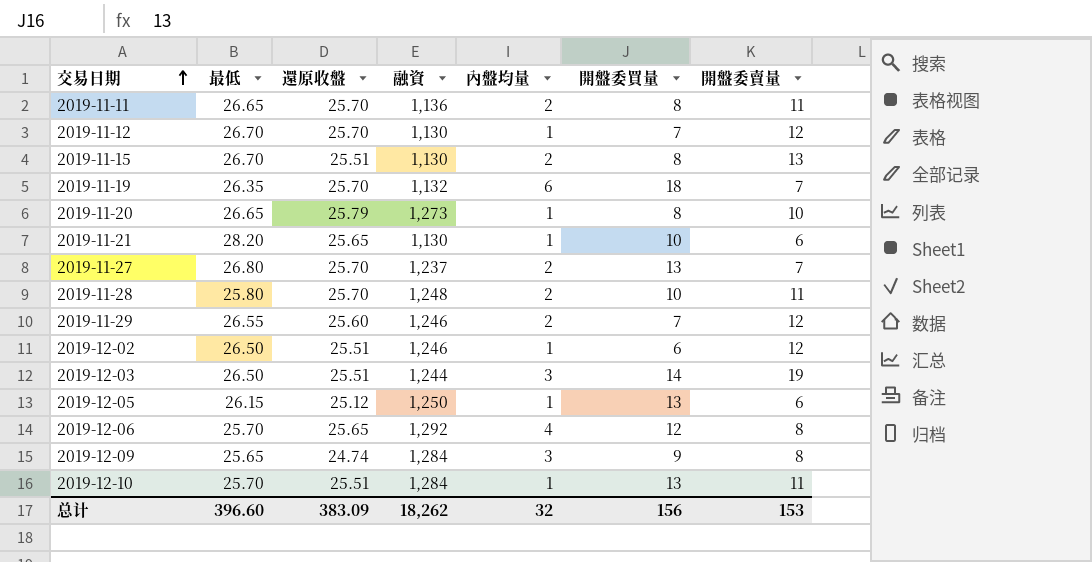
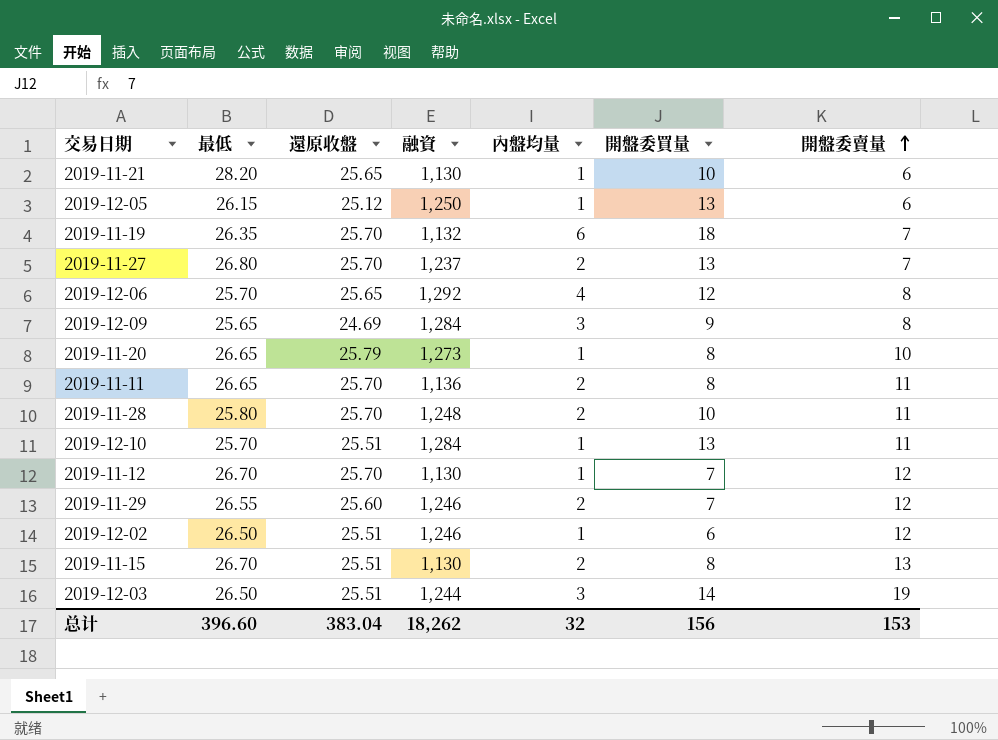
row order: 交易日期 ascending -> 開盤委賣量 ascending
2019-12-09 | 還原收盤: 24.74 -> 24.69
总计 | 還原收盤: 383.09 -> 383.04

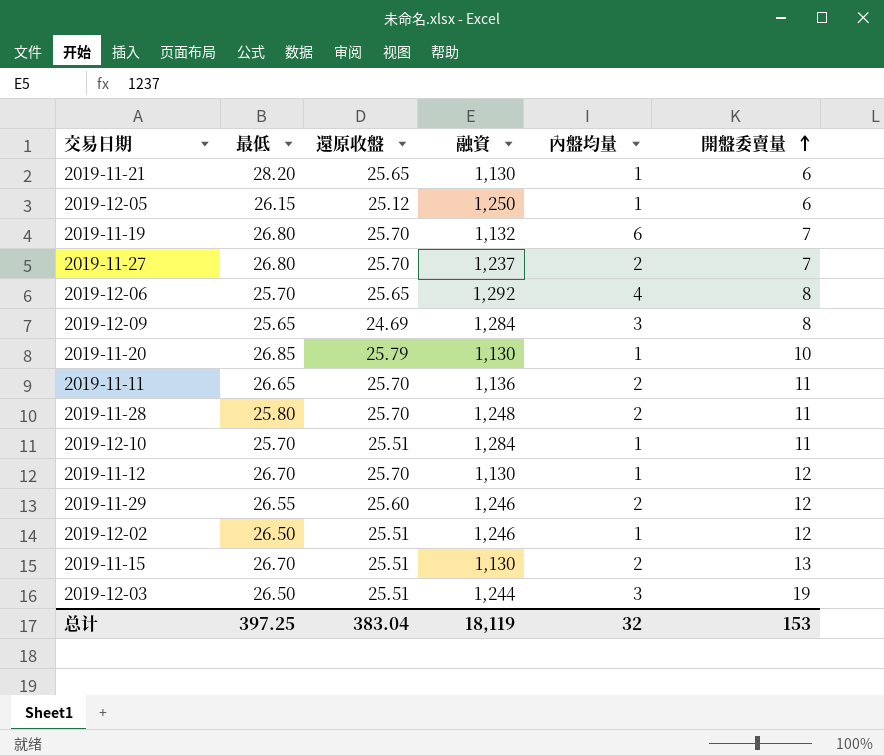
column 開盤委買量 | position: 6 -> none
2019-11-19 | 最低: 26.35 -> 26.80
2019-11-20 | 最低: 26.65 -> 26.85
2019-11-20 | 融資: 1,273 -> 1,130
总计 | 最低: 396.60 -> 397.25
总计 | 融資: 18,262 -> 18,119

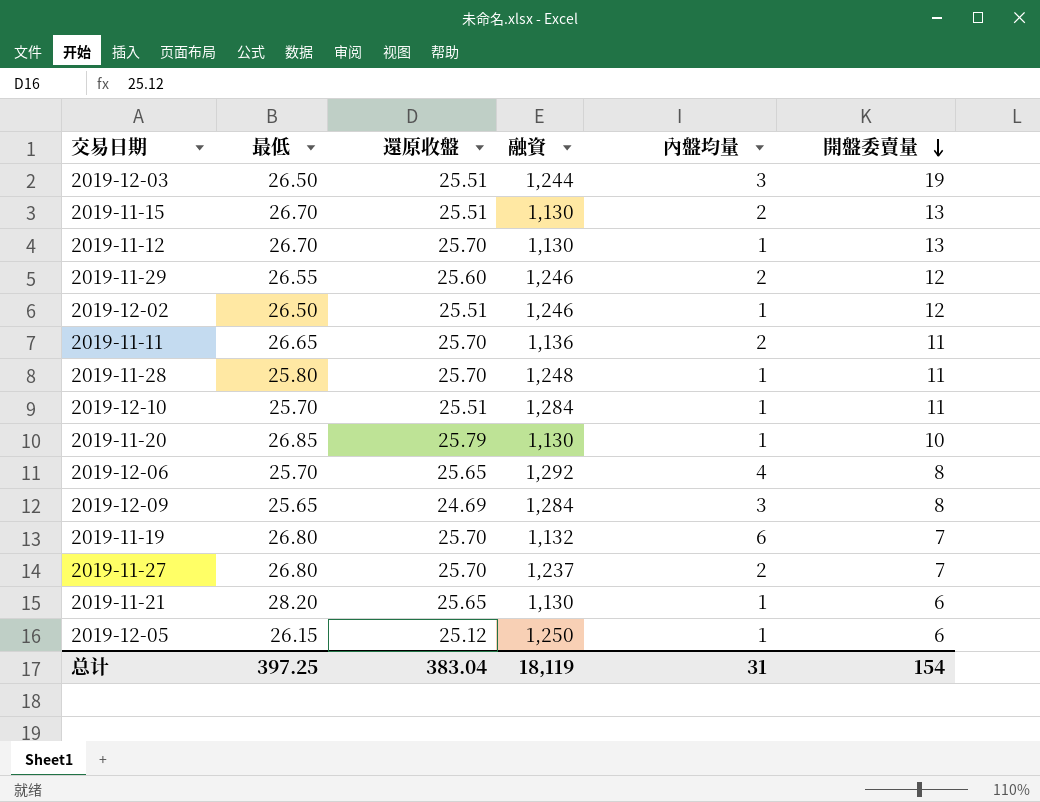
row order: 開盤委賣量 ascending -> 開盤委賣量 descending
2019-11-12 | 開盤委賣量: 12 -> 13
2019-11-28 | 內盤均量: 2 -> 1
总计 | 內盤均量: 32 -> 31
总计 | 開盤委賣量: 153 -> 154

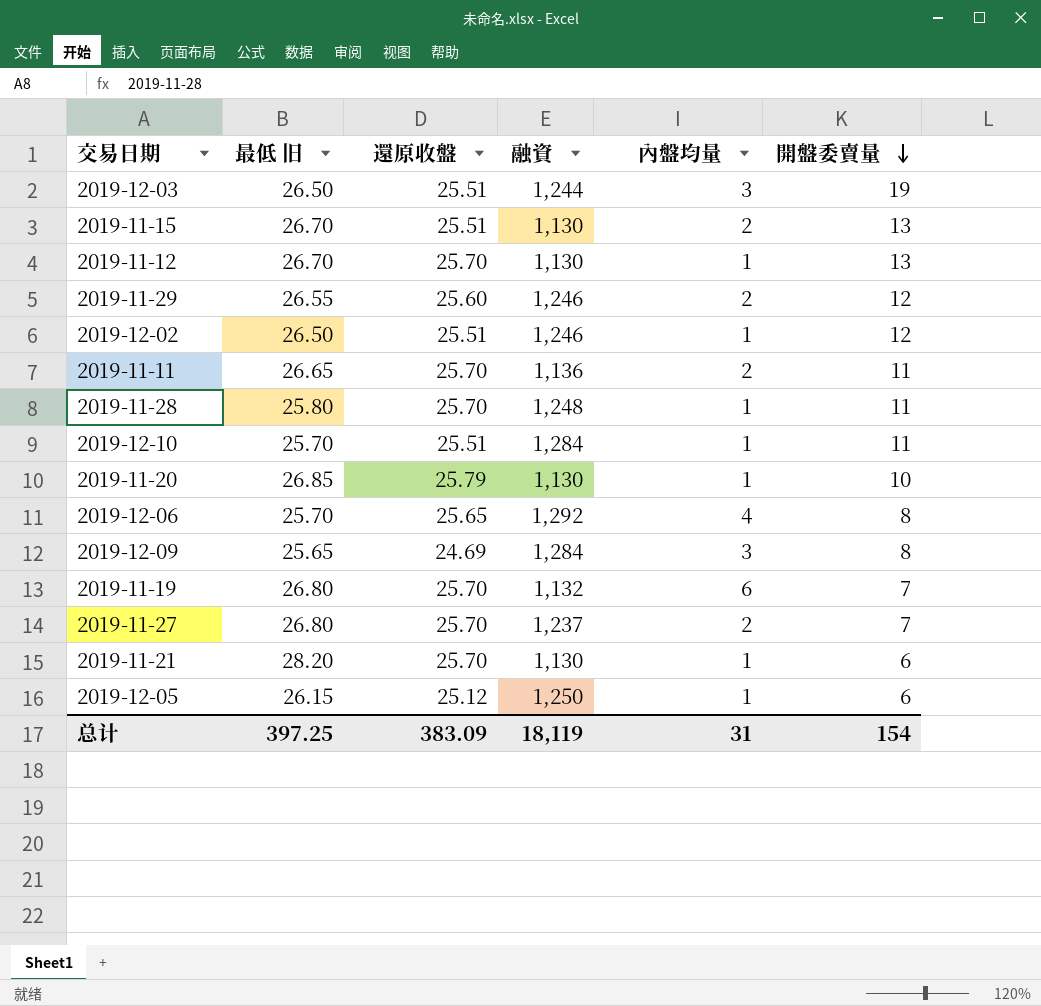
column name: 最低 -> 最低 旧
2019-11-21 | 還原收盤: 25.65 -> 25.70
总计 | 還原收盤: 383.04 -> 383.09

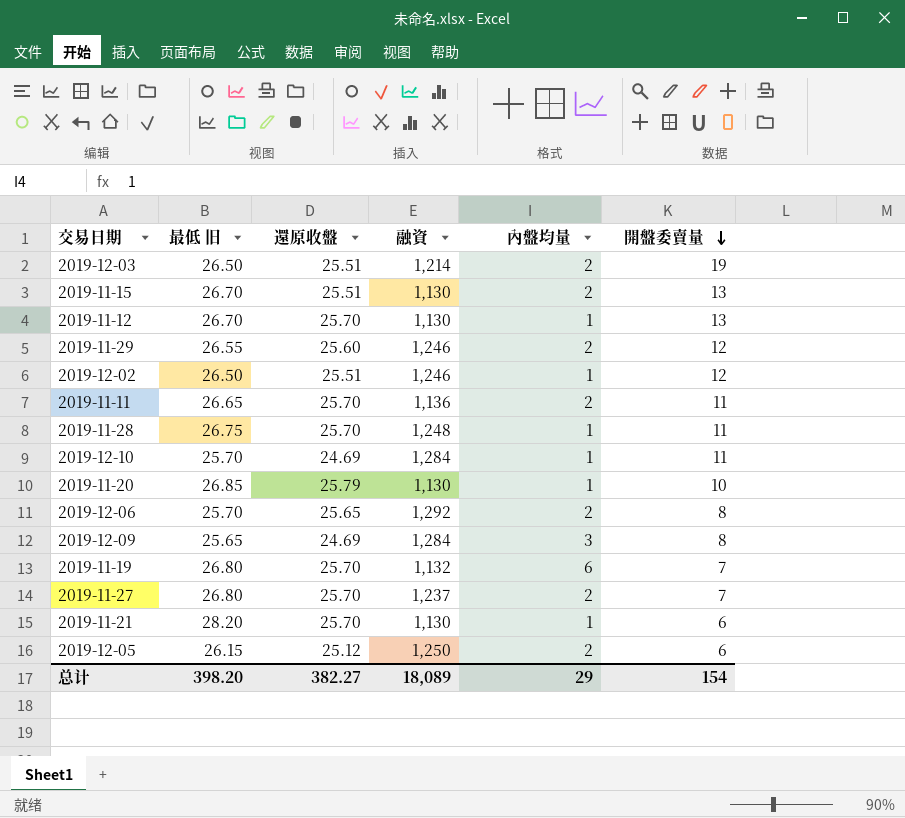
2019-12-03 | 融資: 1,244 -> 1,214
2019-12-03 | 內盤均量: 3 -> 2
2019-11-28 | 最低 旧: 25.80 -> 26.75
2019-12-10 | 還原收盤: 25.51 -> 24.69
2019-12-06 | 內盤均量: 4 -> 2
2019-12-05 | 內盤均量: 1 -> 2
总计 | 最低 旧: 397.25 -> 398.20
总计 | 還原收盤: 383.09 -> 382.27
总计 | 融資: 18,119 -> 18,089
总计 | 內盤均量: 31 -> 29

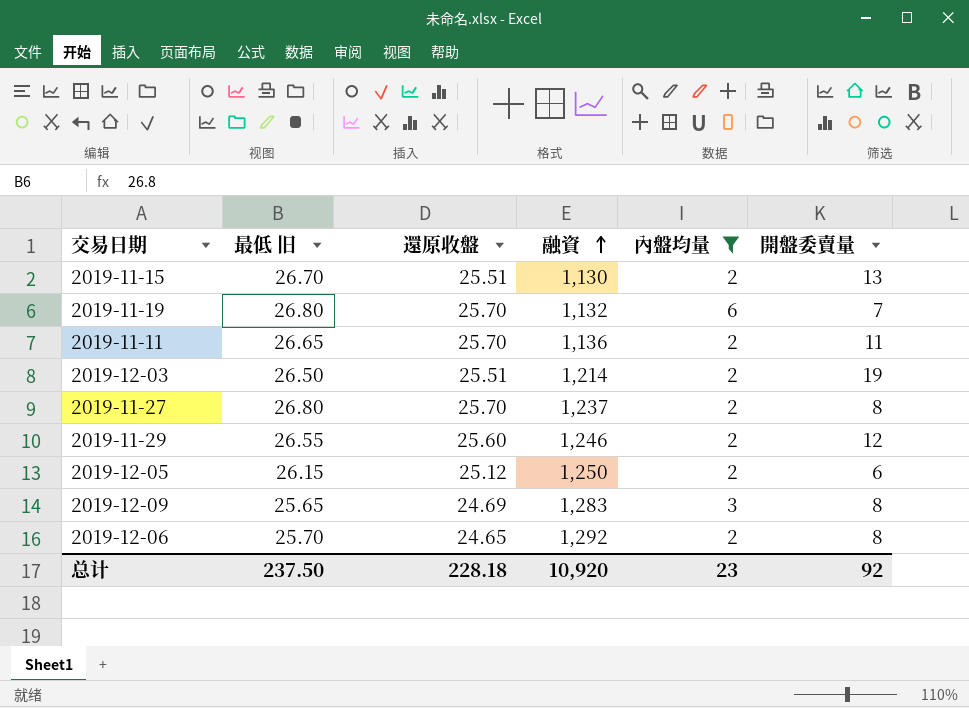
filter: none -> 內盤均量 != 1
row order: 開盤委賣量 descending -> 融資 ascending
2019-11-27 | 開盤委賣量: 7 -> 8
2019-12-09 | 融資: 1,284 -> 1,283
2019-12-06 | 還原收盤: 25.65 -> 24.65
总计 | 最低 旧: 398.20 -> 237.50
总计 | 還原收盤: 382.27 -> 228.18
总计 | 融資: 18,089 -> 10,920
总计 | 內盤均量: 29 -> 23
总计 | 開盤委賣量: 154 -> 92

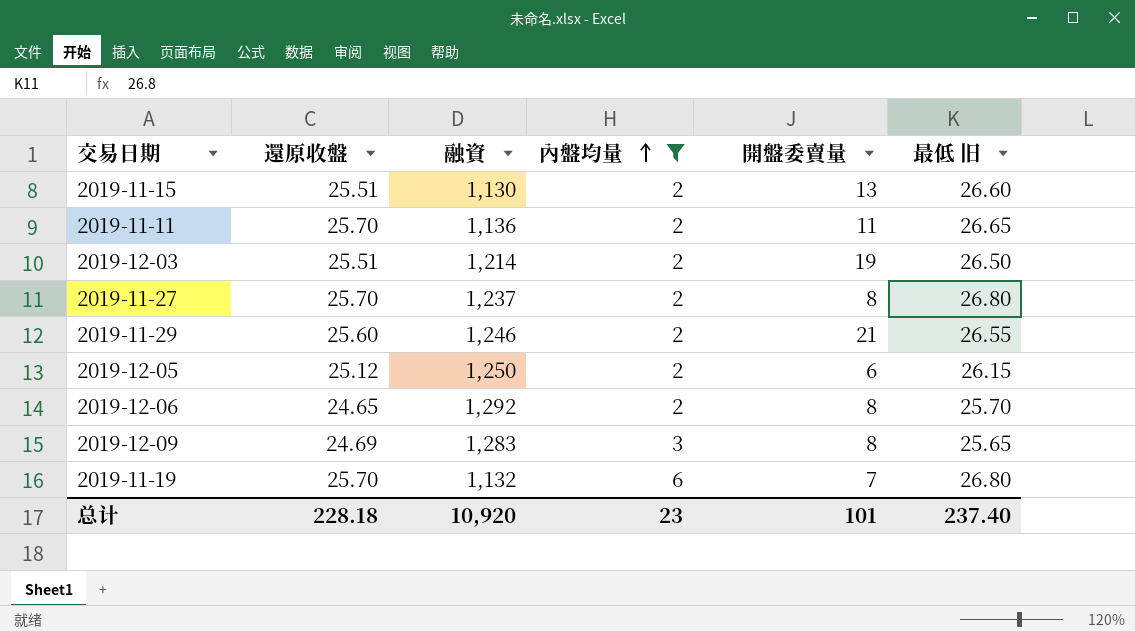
row order: 融資 ascending -> 內盤均量 ascending
column 最低 旧 | position: 2 -> 6
2019-11-15 | 最低 旧: 26.70 -> 26.60
2019-11-29 | 開盤委賣量: 12 -> 21
总计 | 開盤委賣量: 92 -> 101
总计 | 最低 旧: 237.50 -> 237.40

